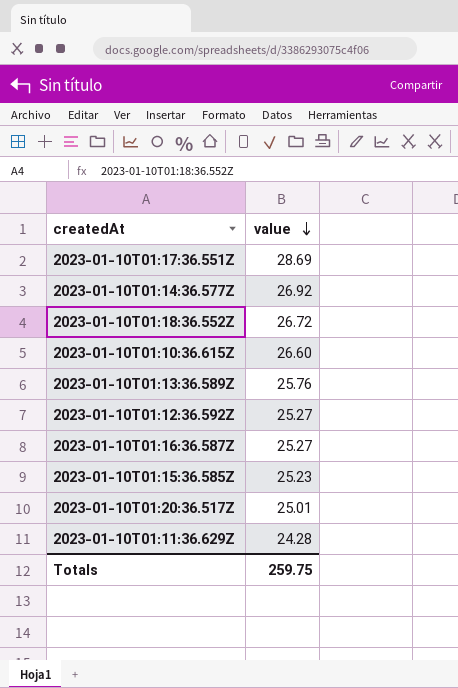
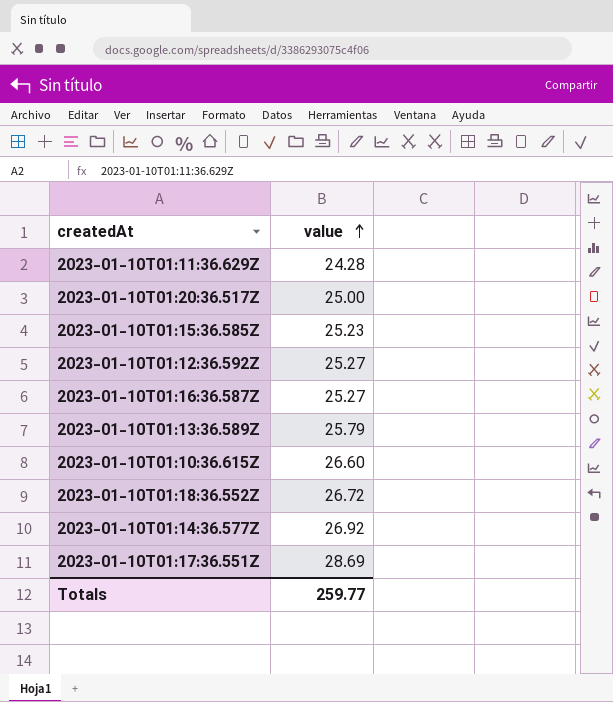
row order: value descending -> value ascending
2023-01-10T01:20:36.517Z | value: 25.01 -> 25.00
2023-01-10T01:13:36.589Z | value: 25.76 -> 25.79
Totals | value: 259.75 -> 259.77

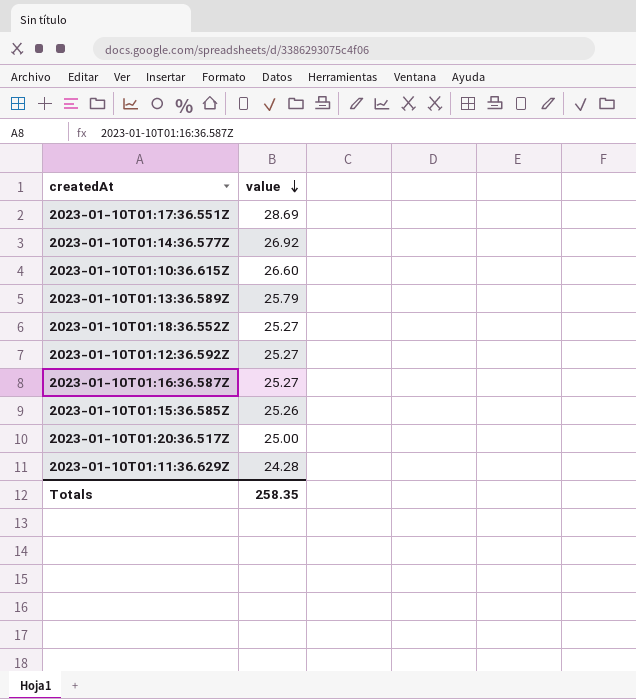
row order: value ascending -> value descending
2023-01-10T01:18:36.552Z | value: 26.72 -> 25.27
2023-01-10T01:15:36.585Z | value: 25.23 -> 25.26
Totals | value: 259.77 -> 258.35

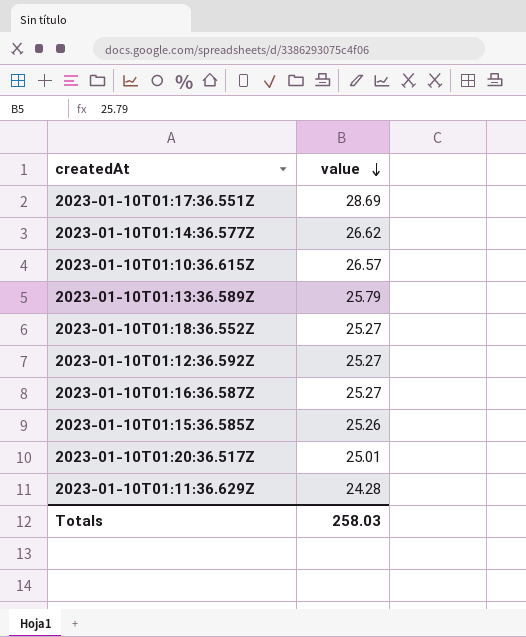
2023-01-10T01:14:36.577Z | value: 26.92 -> 26.62
2023-01-10T01:10:36.615Z | value: 26.60 -> 26.57
2023-01-10T01:20:36.517Z | value: 25.00 -> 25.01
Totals | value: 258.35 -> 258.03

